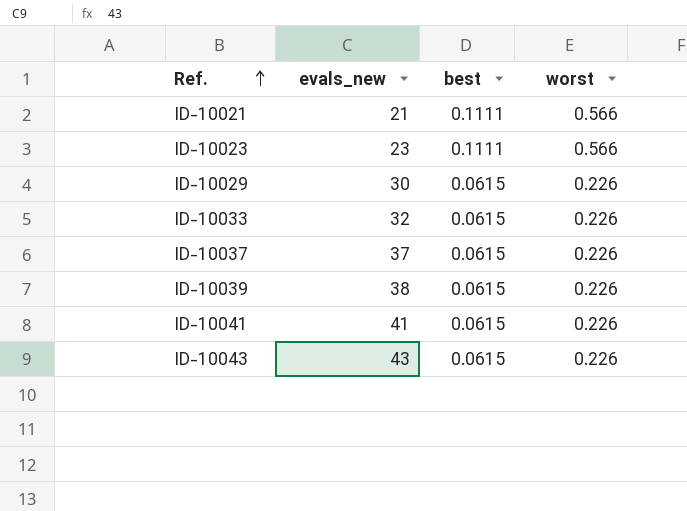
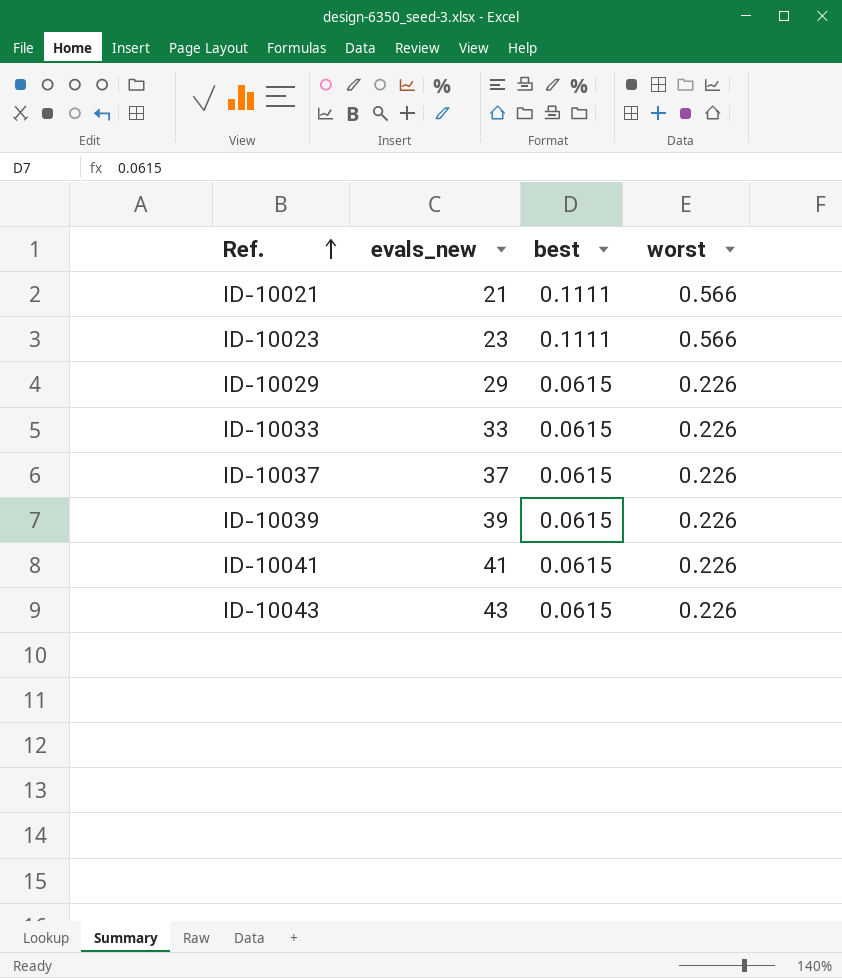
ID-10029 | evals_new: 30 -> 29
ID-10033 | evals_new: 32 -> 33
ID-10039 | evals_new: 38 -> 39

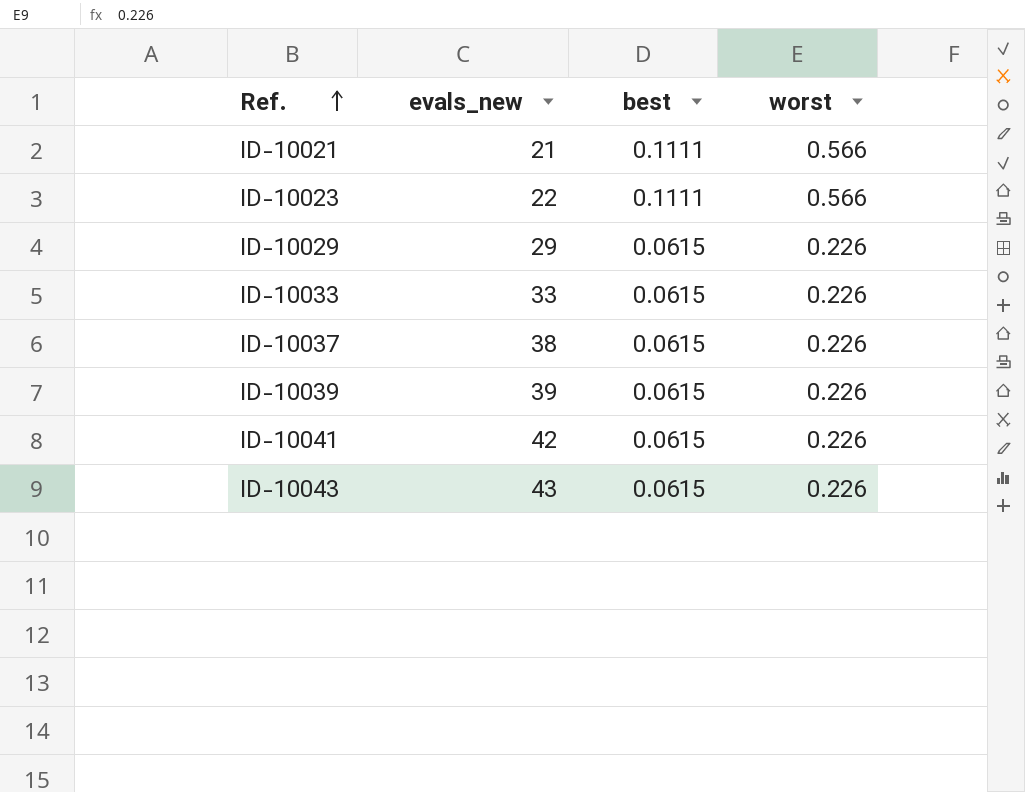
ID-10023 | evals_new: 23 -> 22
ID-10037 | evals_new: 37 -> 38
ID-10041 | evals_new: 41 -> 42

